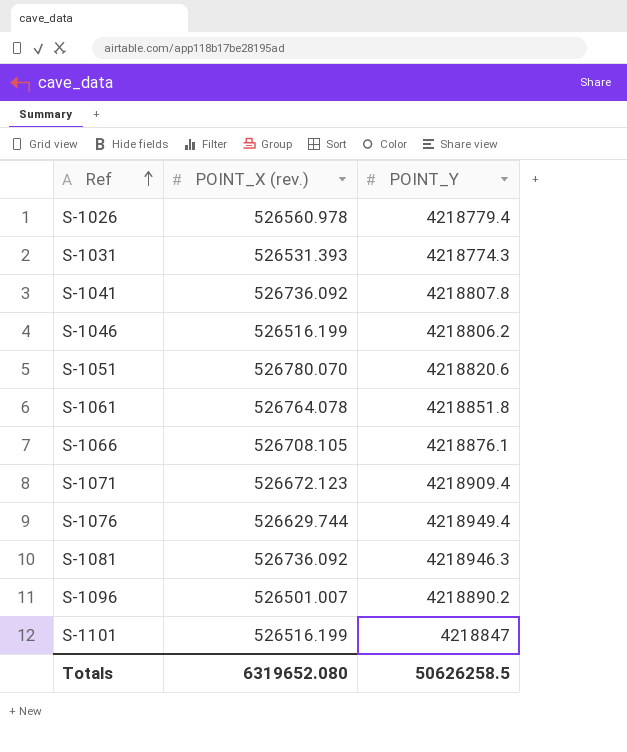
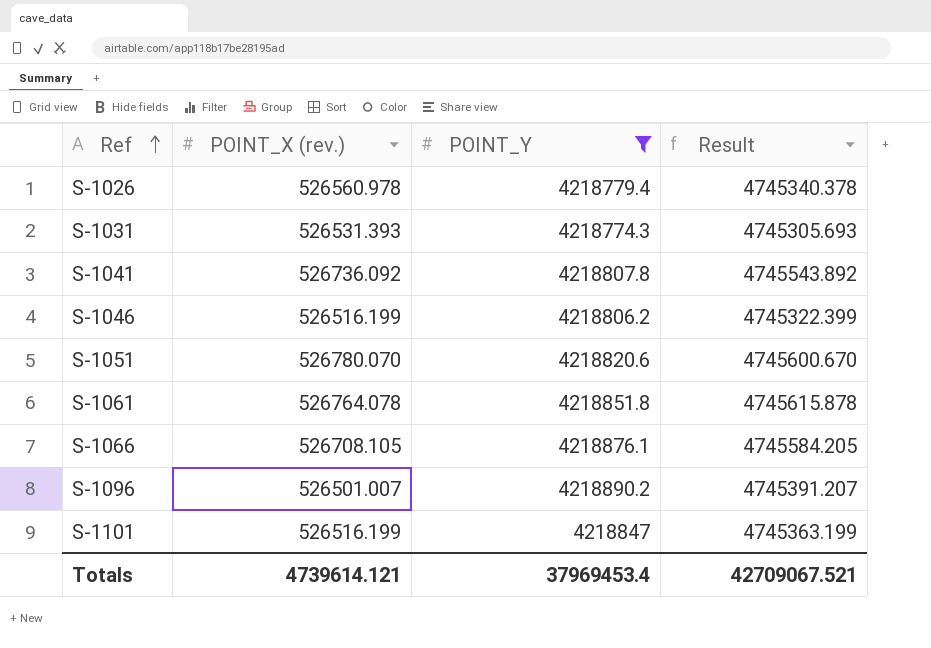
filter: none -> POINT_Y <= 4218890.2
column Result | formula: none -> [POINT_X (rev.)] + [POINT_Y]
Totals | POINT_X (rev.): 6319652.080 -> 4739614.121
Totals | POINT_Y: 50626258.5 -> 37969453.4

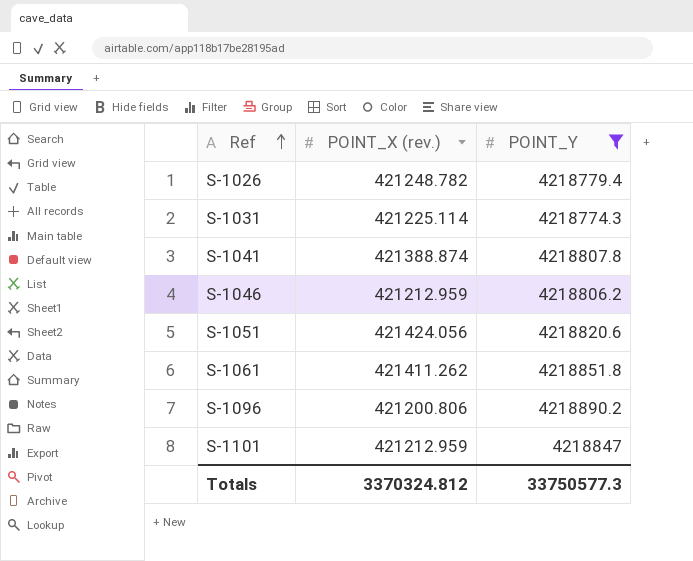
column Result | formula: [POINT_X (rev.)] + [POINT_Y] -> none
row S-1066: 526708.105 | 4218876.1 | 4745584.205 -> none
S-1026 | POINT_X (rev.): 526560.978 -> 421248.782
S-1031 | POINT_X (rev.): 526531.393 -> 421225.114
S-1041 | POINT_X (rev.): 526736.092 -> 421388.874
S-1046 | POINT_X (rev.): 526516.199 -> 421212.959
S-1051 | POINT_X (rev.): 526780.070 -> 421424.056
S-1061 | POINT_X (rev.): 526764.078 -> 421411.262
S-1096 | POINT_X (rev.): 526501.007 -> 421200.806
S-1101 | POINT_X (rev.): 526516.199 -> 421212.959
Totals | POINT_X (rev.): 4739614.121 -> 3370324.812
Totals | POINT_Y: 37969453.4 -> 33750577.3

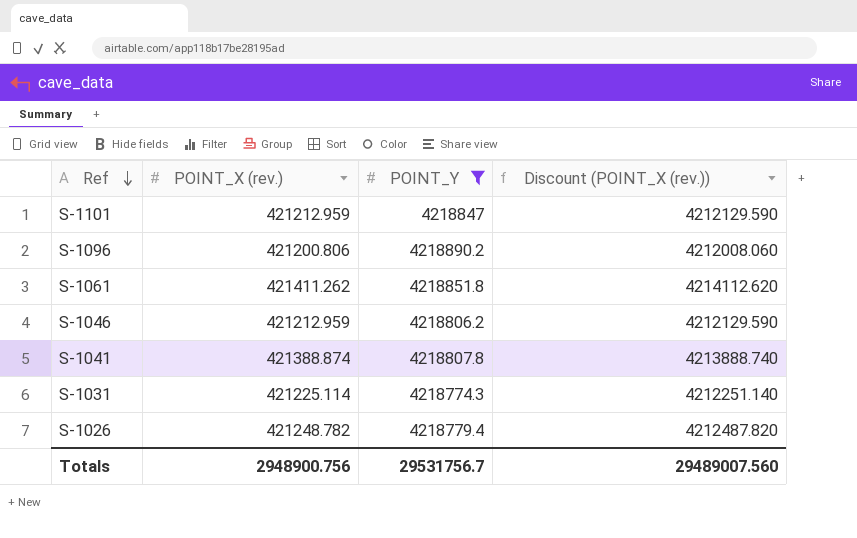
row order: Ref ascending -> Ref descending
column Discount (POINT_X (rev.)) | formula: none -> [POINT_X (rev.)] * 10
row S-1051: 421424.056 | 4218820.6 -> none
Totals | POINT_X (rev.): 3370324.812 -> 2948900.756
Totals | POINT_Y: 33750577.3 -> 29531756.7

